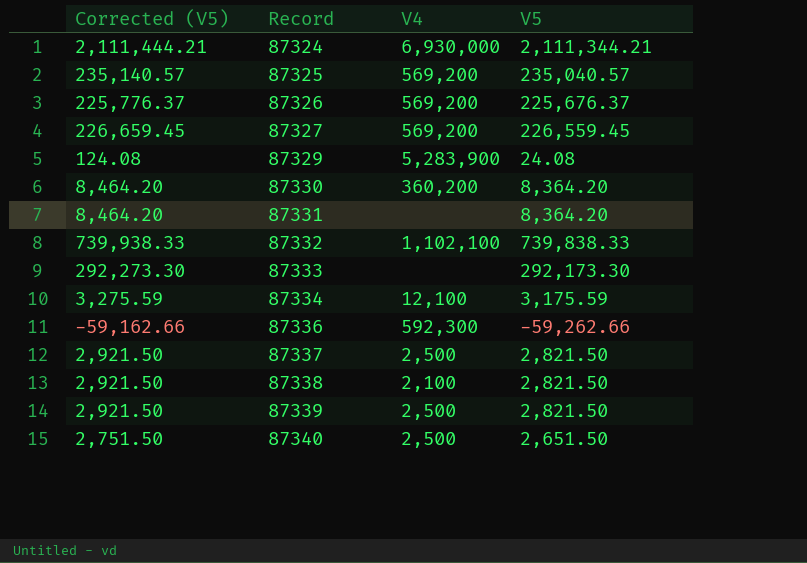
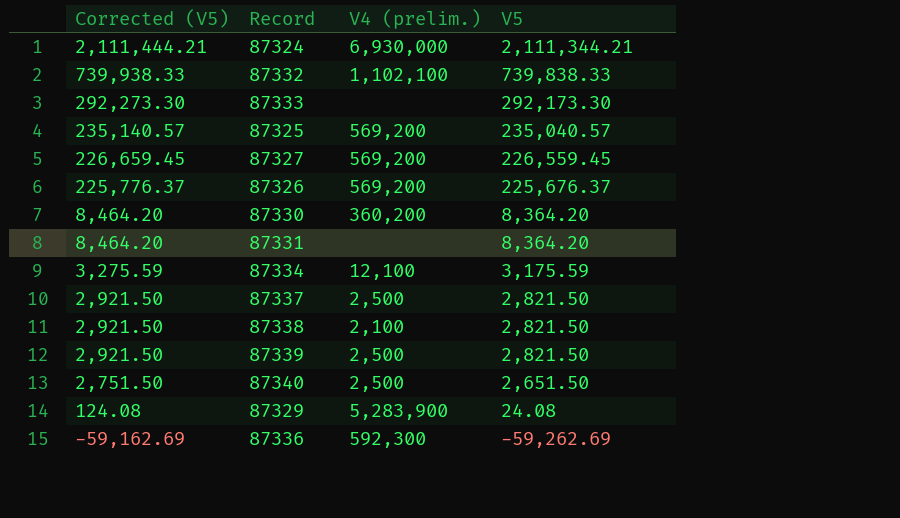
row order: Record ascending -> Corrected (V5) descending
column name: V4 -> V4 (prelim.)
87336 | Corrected (V5): -59,162.66 -> -59,162.69
87336 | V5: -59,262.66 -> -59,262.69

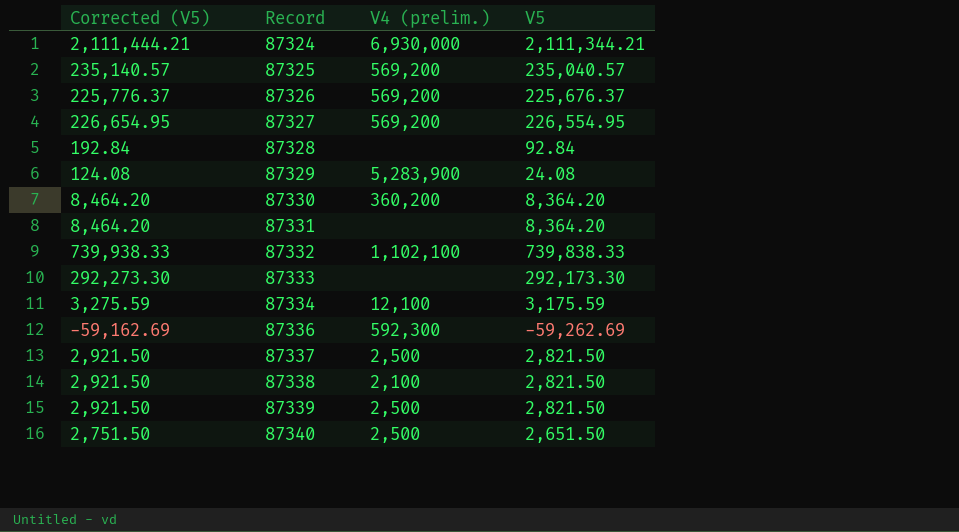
row order: Corrected (V5) descending -> Record ascending
87327 | Corrected (V5): 226,659.45 -> 226,654.95
87327 | V5: 226,559.45 -> 226,554.95
row 87328: none -> 192.84 | none | 92.84

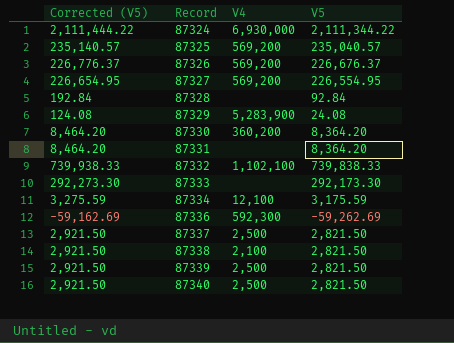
column name: V4 (prelim.) -> V4
87324 | Corrected (V5): 2,111,444.21 -> 2,111,444.22
87324 | V5: 2,111,344.21 -> 2,111,344.22
87326 | Corrected (V5): 225,776.37 -> 226,776.37
87326 | V5: 225,676.37 -> 226,676.37
87340 | Corrected (V5): 2,751.50 -> 2,921.50
87340 | V5: 2,651.50 -> 2,821.50

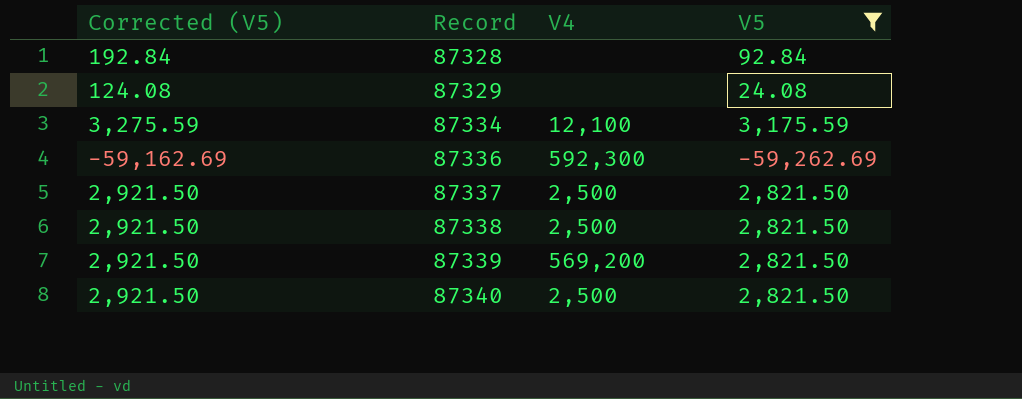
filter: none -> V5 <= 3,175.59
87329 | V4: 5,283,900 -> none
87338 | V4: 2,100 -> 2,500
87339 | V4: 2,500 -> 569,200

